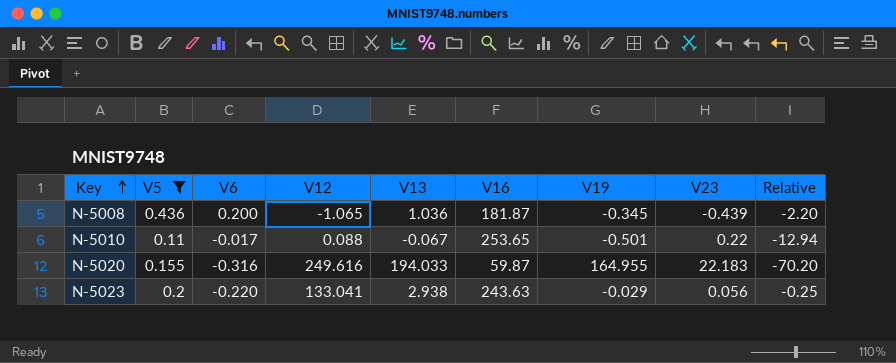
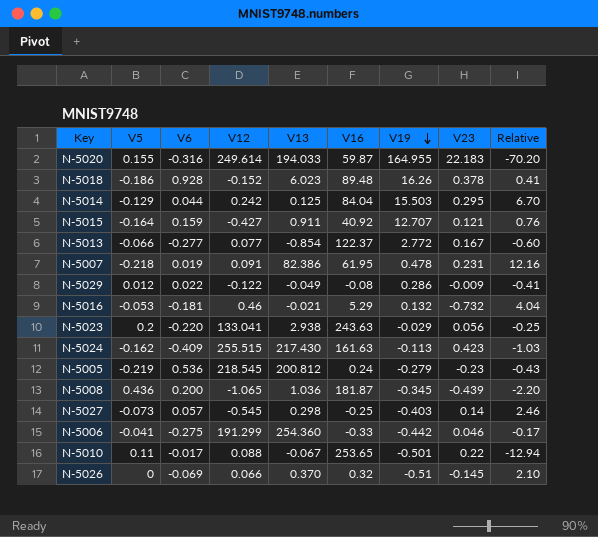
filter: V5 >= 0.11 -> none
row order: Key ascending -> V19 descending
N-5020 | V12: 249.616 -> 249.614

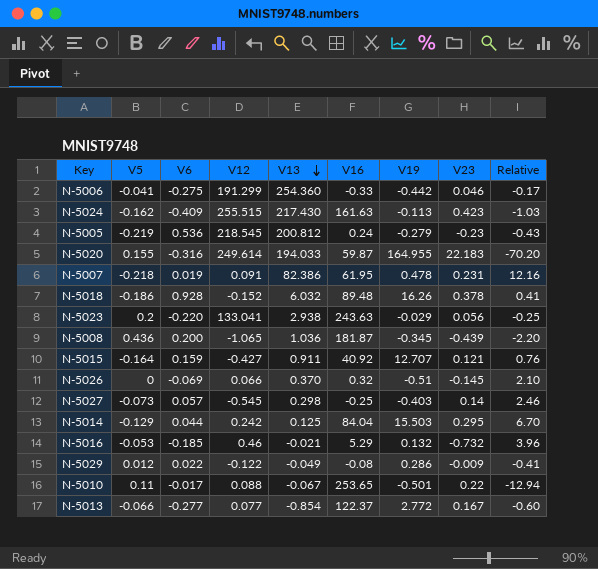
row order: V19 descending -> V13 descending
N-5018 | V13: 6.023 -> 6.032
N-5016 | V6: -0.181 -> -0.185
N-5016 | Relative: 4.04 -> 3.96

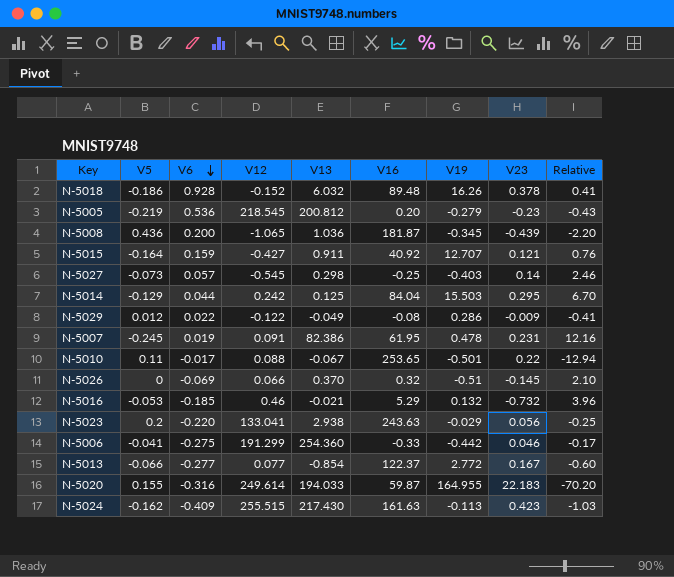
row order: V13 descending -> V6 descending
N-5005 | V16: 0.24 -> 0.20
N-5007 | V5: -0.218 -> -0.245

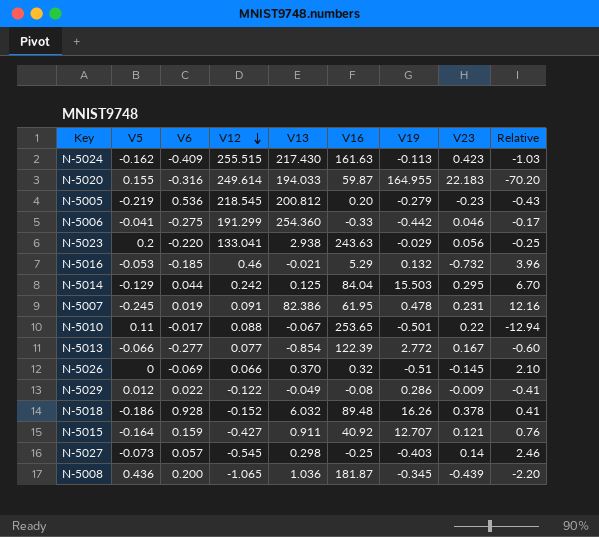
row order: V6 descending -> V12 descending
N-5013 | V16: 122.37 -> 122.39

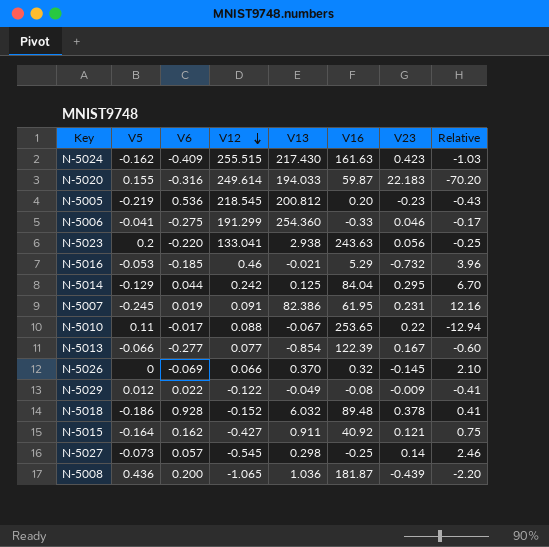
column V19 | position: 7 -> none
N-5015 | V6: 0.159 -> 0.162
N-5015 | Relative: 0.76 -> 0.75

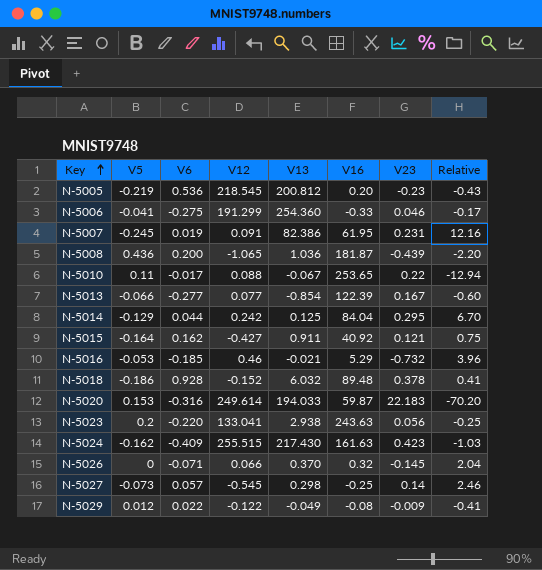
row order: V12 descending -> Key ascending
N-5020 | V5: 0.155 -> 0.153
N-5026 | V6: -0.069 -> -0.071
N-5026 | Relative: 2.10 -> 2.04

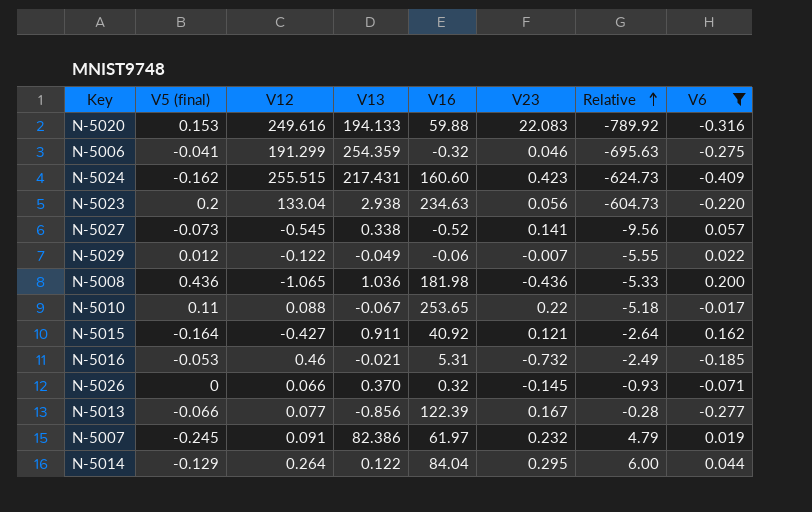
filter: none -> V6 <= 0.200
row order: Key ascending -> Relative ascending
column name: V5 -> V5 (final)
column Relative | formula: [V23] / [V6] -> [V12] / [V6]
column V6 | position: 3 -> 8
N-5020 | V12: 249.614 -> 249.616
N-5020 | V13: 194.033 -> 194.133
N-5020 | V16: 59.87 -> 59.88
N-5020 | V23: 22.183 -> 22.083
N-5006 | V13: 254.360 -> 254.359
N-5006 | V16: -0.33 -> -0.32
N-5024 | V13: 217.430 -> 217.431
N-5024 | V16: 161.63 -> 160.60
N-5023 | V12: 133.041 -> 133.04
N-5023 | V16: 243.63 -> 234.63
N-5027 | V13: 0.298 -> 0.338
N-5027 | V16: -0.25 -> -0.52
N-5027 | V23: 0.14 -> 0.141
N-5029 | V16: -0.08 -> -0.06
N-5029 | V23: -0.009 -> -0.007
N-5008 | V16: 181.87 -> 181.98
N-5008 | V23: -0.439 -> -0.436
N-5016 | V16: 5.29 -> 5.31
N-5013 | V13: -0.854 -> -0.856
N-5007 | V16: 61.95 -> 61.97
N-5007 | V23: 0.231 -> 0.232
N-5014 | V12: 0.242 -> 0.264
N-5014 | V13: 0.125 -> 0.122

